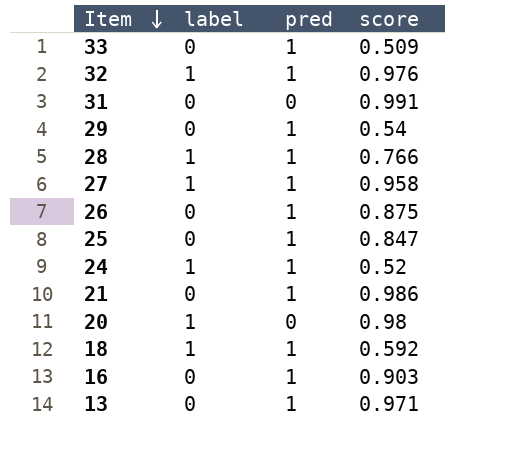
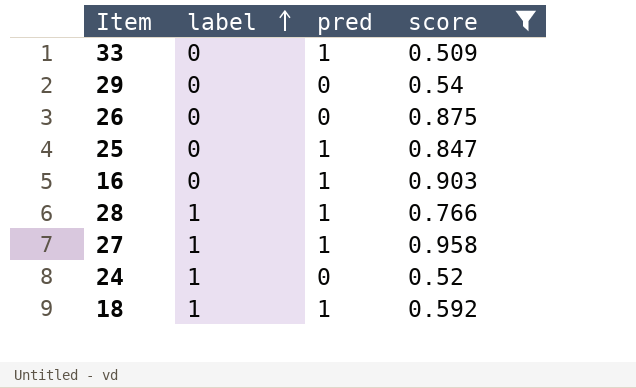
filter: none -> score <= 0.958
row order: Item descending -> label ascending
29 | pred: 1 -> 0
26 | pred: 1 -> 0
24 | pred: 1 -> 0

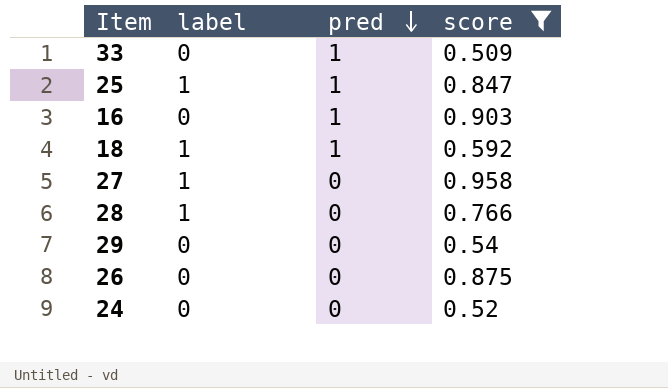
row order: label ascending -> pred descending
25 | label: 0 -> 1
27 | pred: 1 -> 0
28 | pred: 1 -> 0
24 | label: 1 -> 0

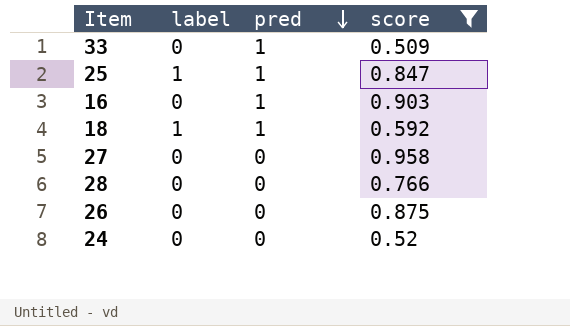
row 29: 0 | 0 | 0.54 -> none
27 | label: 1 -> 0
28 | label: 1 -> 0

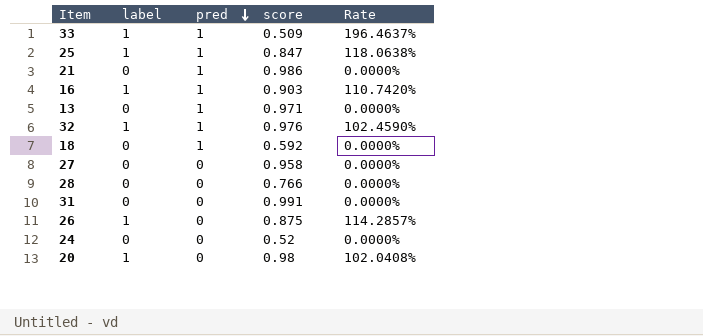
filter: score <= 0.958 -> none
column Rate | formula: none -> [label] / [score]
33 | label: 0 -> 1
16 | label: 0 -> 1
18 | label: 1 -> 0
26 | label: 0 -> 1

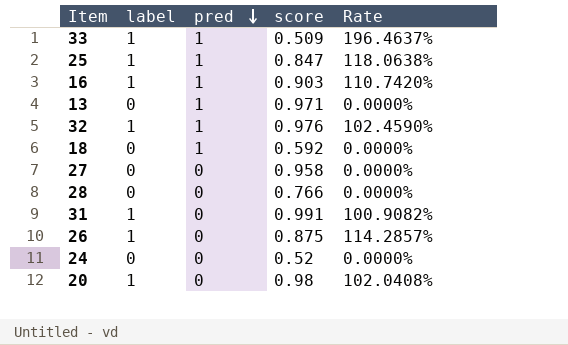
row 21: 0 | 1 | 0.986 | 0.0000% -> none
31 | label: 0 -> 1
31 | Rate: 0.0000% -> 100.9082%

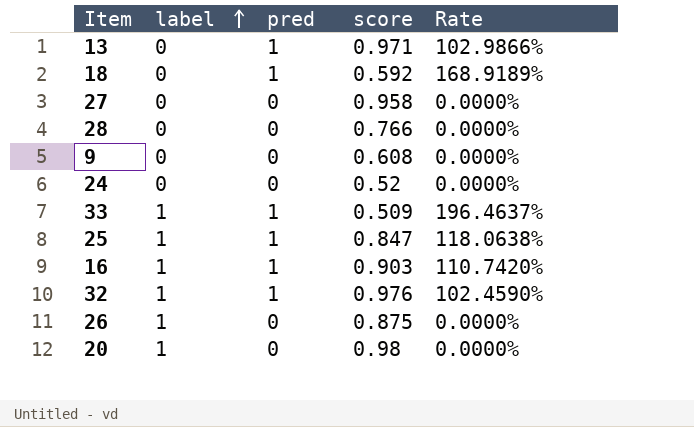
row order: pred descending -> label ascending
column Rate | formula: [label] / [score] -> [pred] / [score]
row 31: 1 | 0 | 0.991 | 100.9082% -> none
row 9: none -> 0 | 0 | 0.608 | 0.0000%

